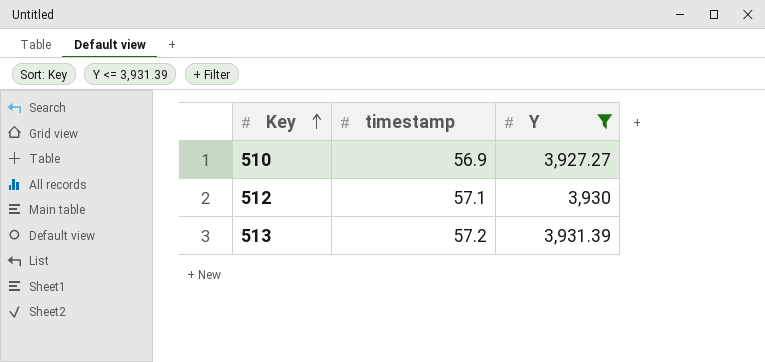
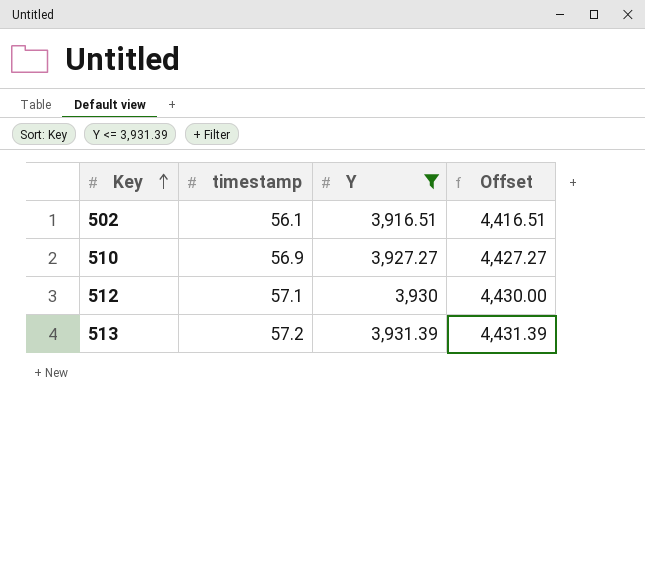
column Offset | formula: none -> [Y] + 500
row 502: none -> 56.1 | 3,916.51 | 4,416.51

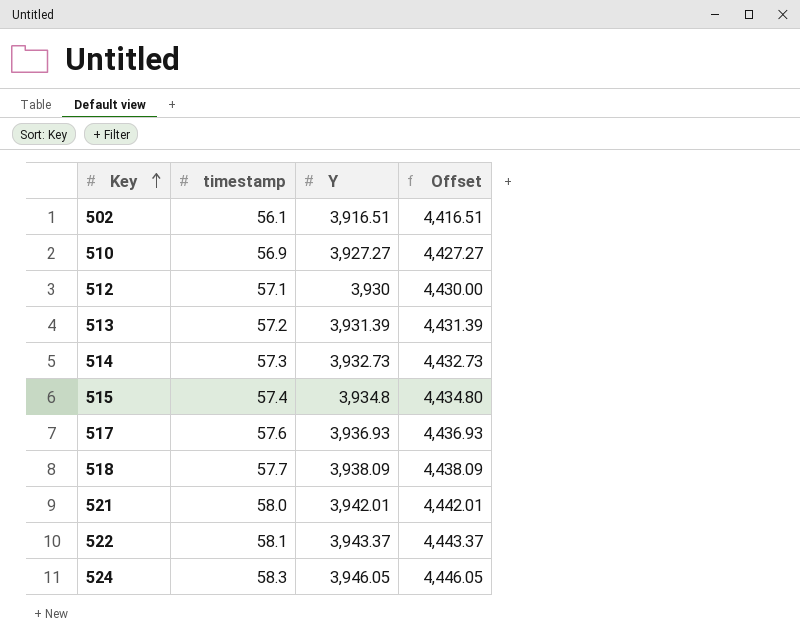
filter: Y <= 3,931.39 -> none

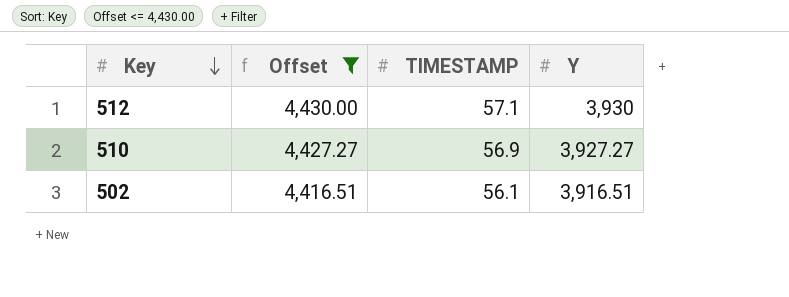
filter: none -> Offset <= 4,430.00
row order: Key ascending -> Key descending
column Offset | position: 4 -> 2
column name: timestamp -> TIMESTAMP

